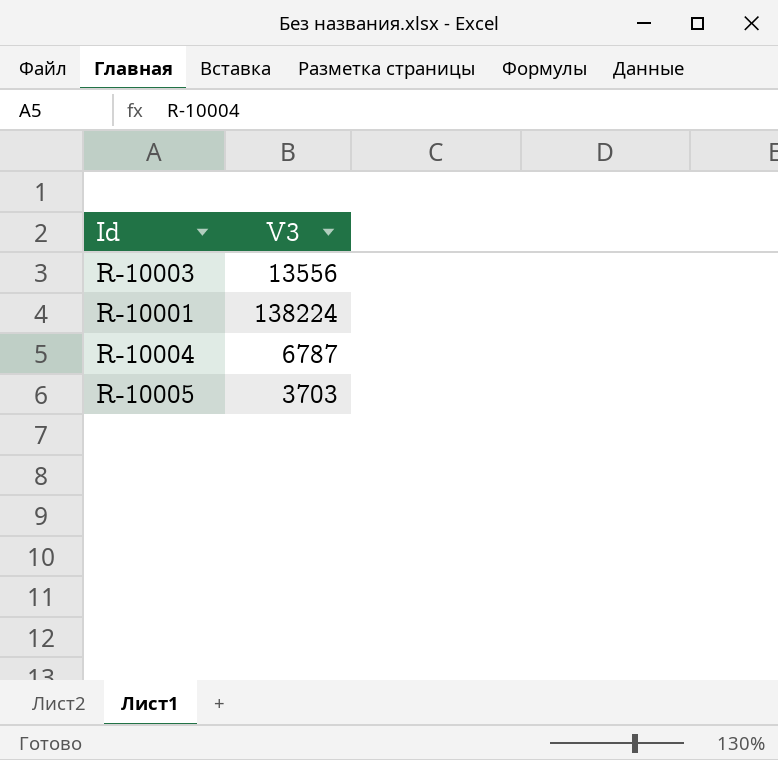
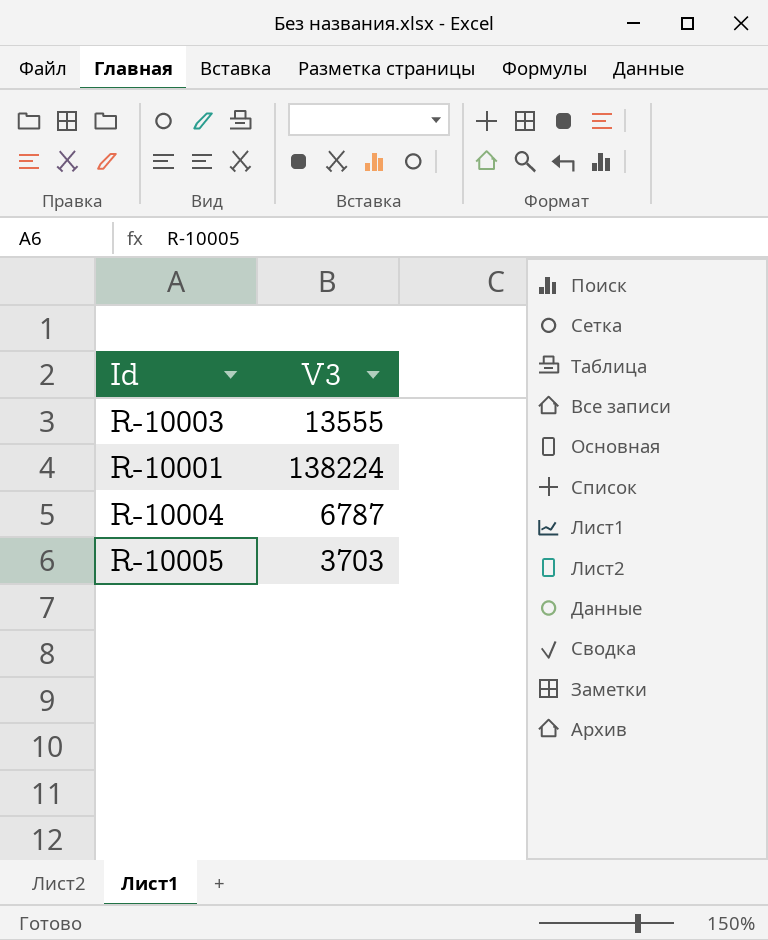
R-10003 | V3: 13556 -> 13555

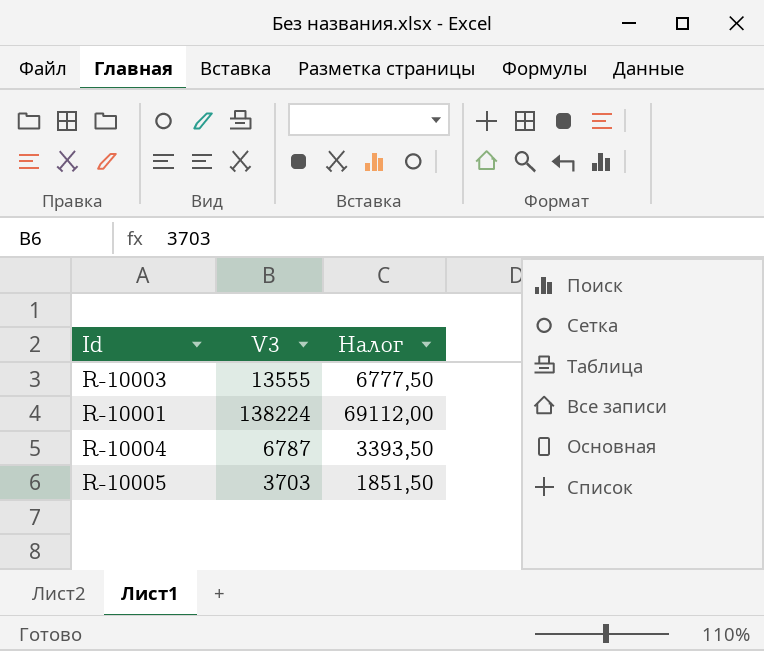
column Налог | formula: none -> [V3] * 0,5

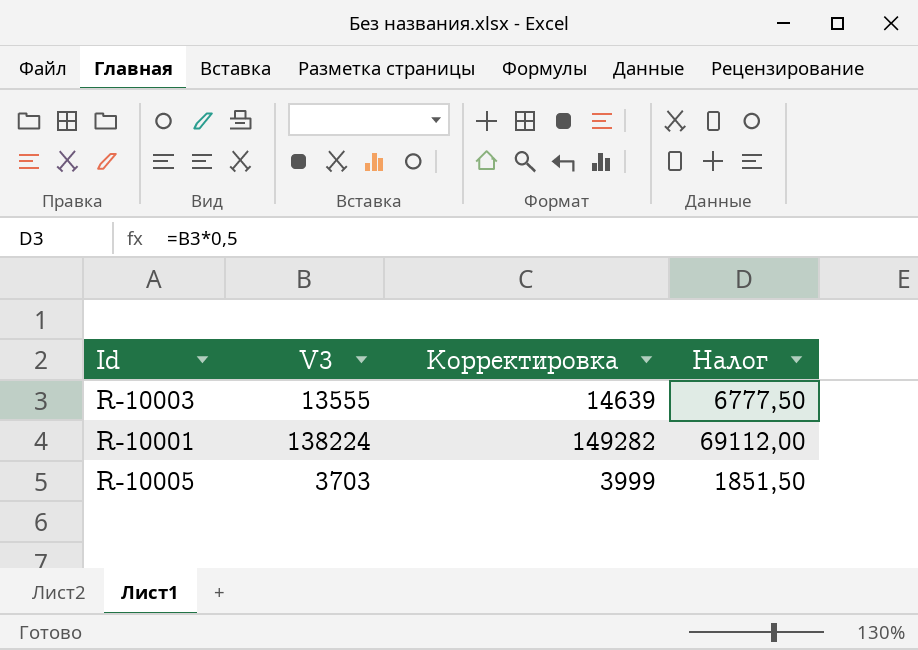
column Корректировка | formula: none -> [V3] * 1,08
row R-10004: 6787 | 3393,50 -> none

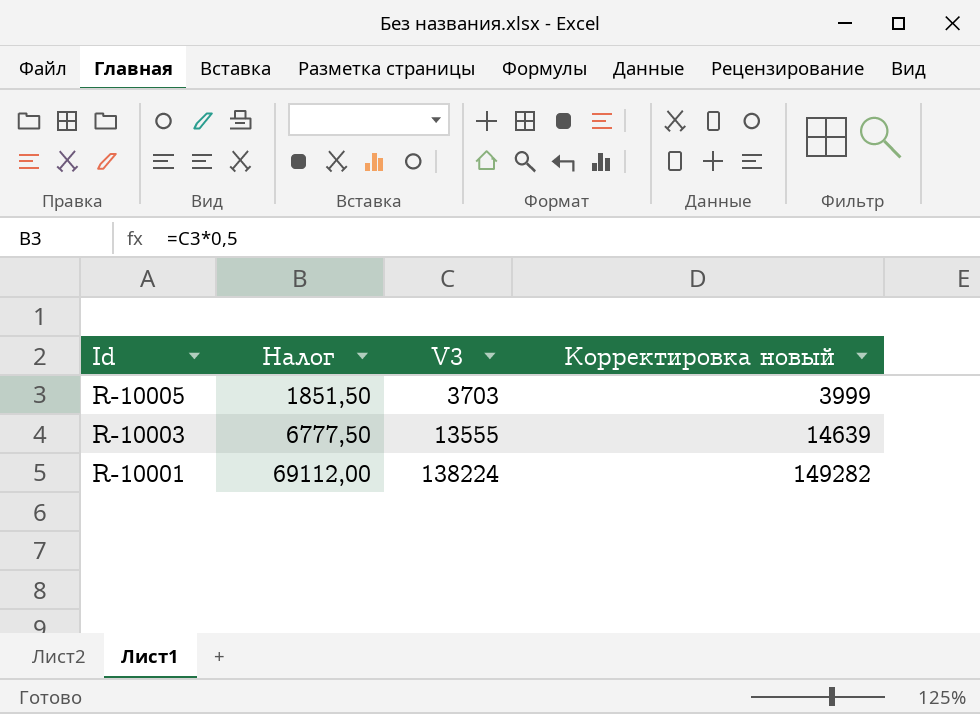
row order: none -> Id descending
column Налог | position: 4 -> 2
column name: Корректировка -> Корректировка новый

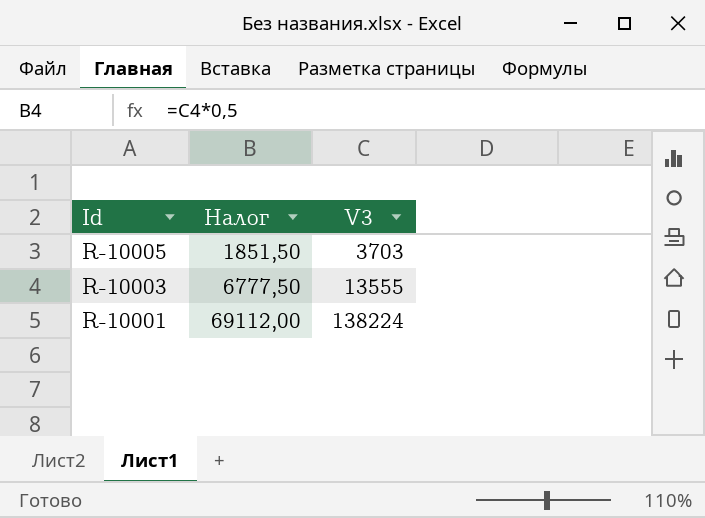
column Корректировка новый | formula: [V3] * 1,08 -> none

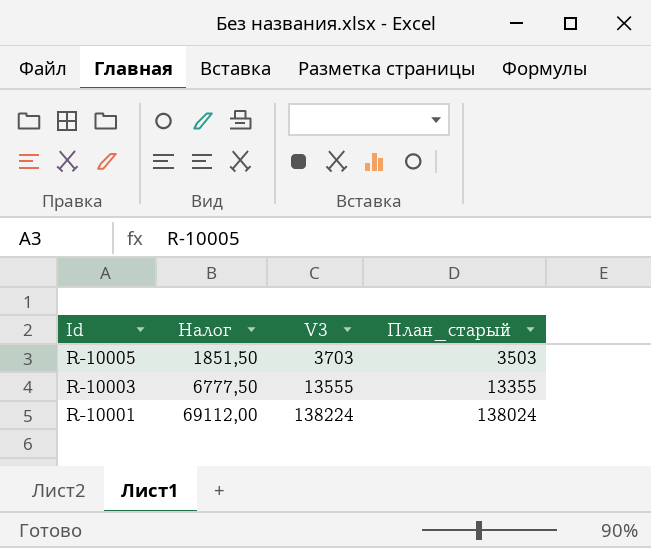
column План_старый | formula: none -> [V3] - 200

